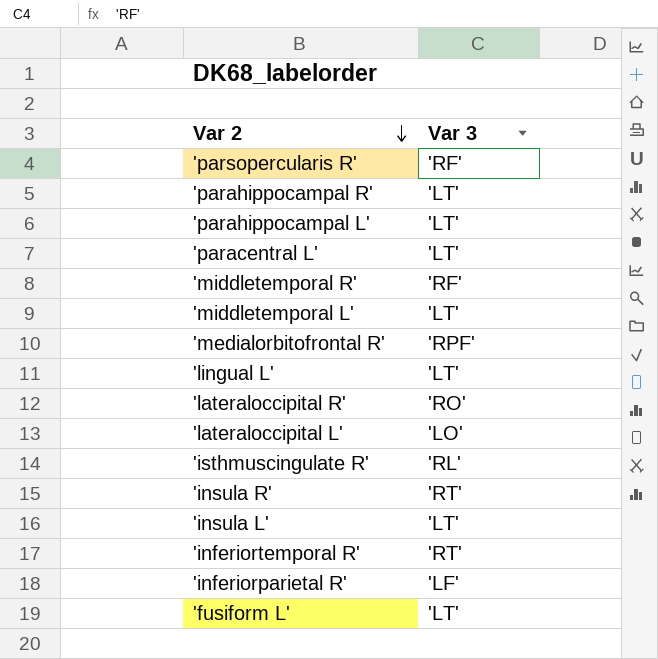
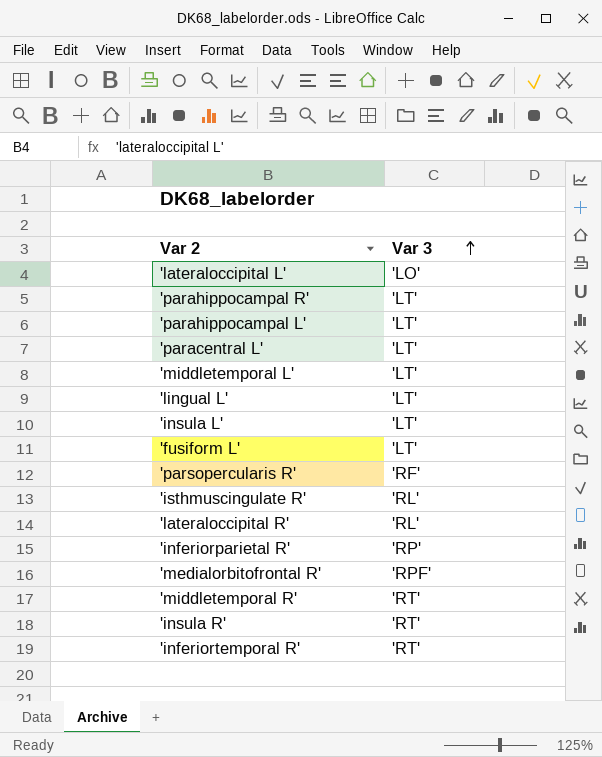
row order: Var 2 descending -> Var 3 ascending
'lateraloccipital R' | Var 3: 'RO' -> 'RL'
'inferiorparietal R' | Var 3: 'LF' -> 'RP'
'middletemporal R' | Var 3: 'RF' -> 'RT'

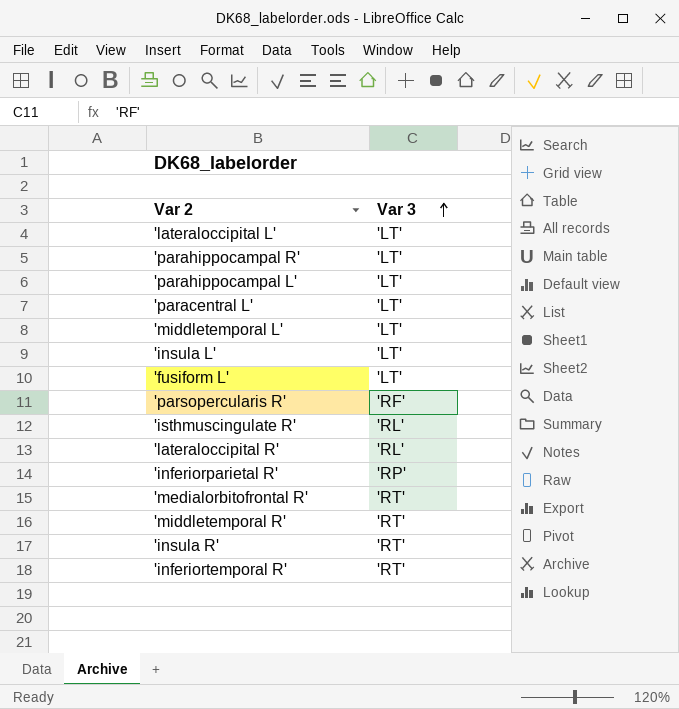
row 'lingual L': 'LT' -> none
'lateraloccipital L' | Var 3: 'LO' -> 'LT'
'medialorbitofrontal R' | Var 3: 'RPF' -> 'RT'

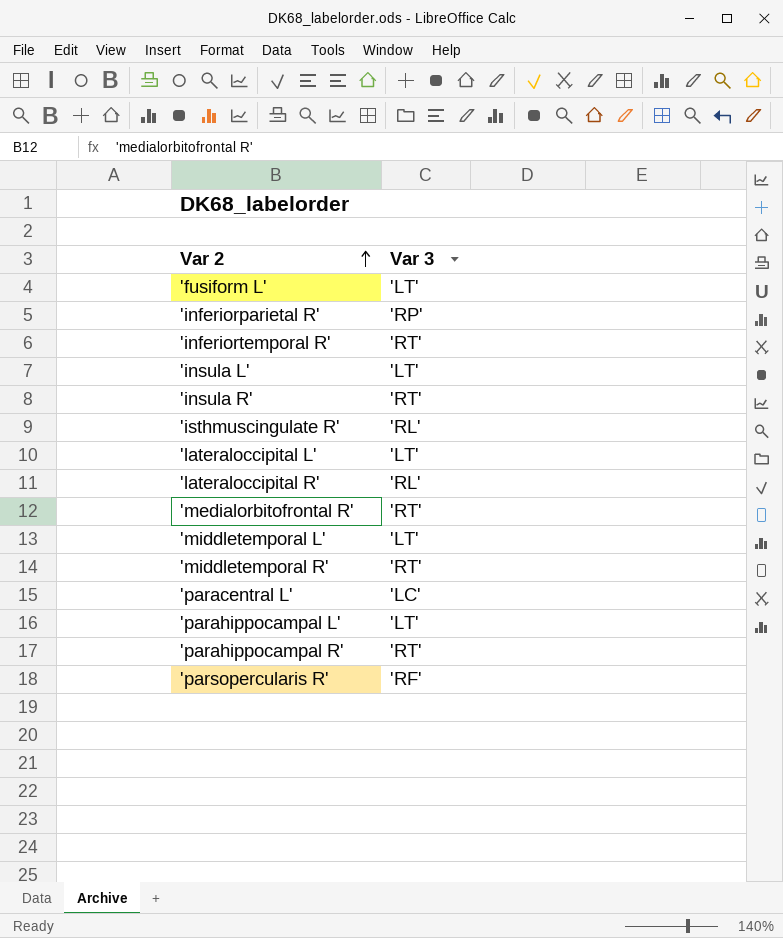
row order: Var 3 ascending -> Var 2 ascending
'paracentral L' | Var 3: 'LT' -> 'LC'
'parahippocampal R' | Var 3: 'LT' -> 'RT'

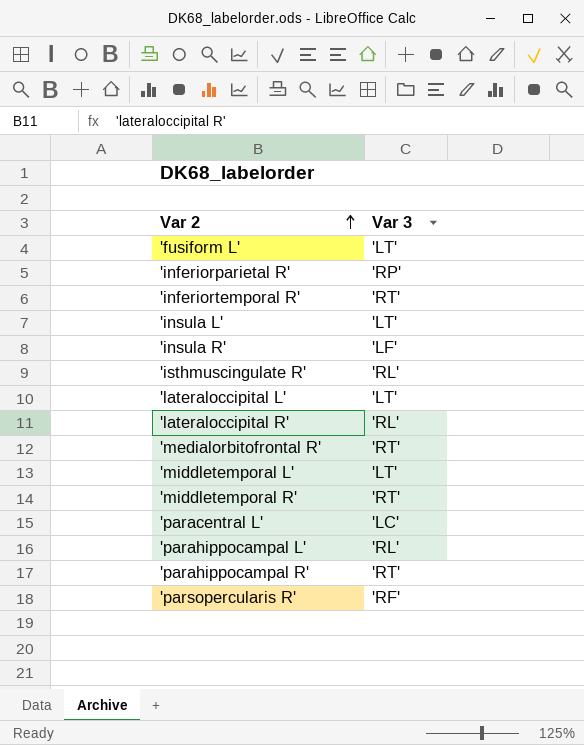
'insula R' | Var 3: 'RT' -> 'LF'
'parahippocampal L' | Var 3: 'LT' -> 'RL'

